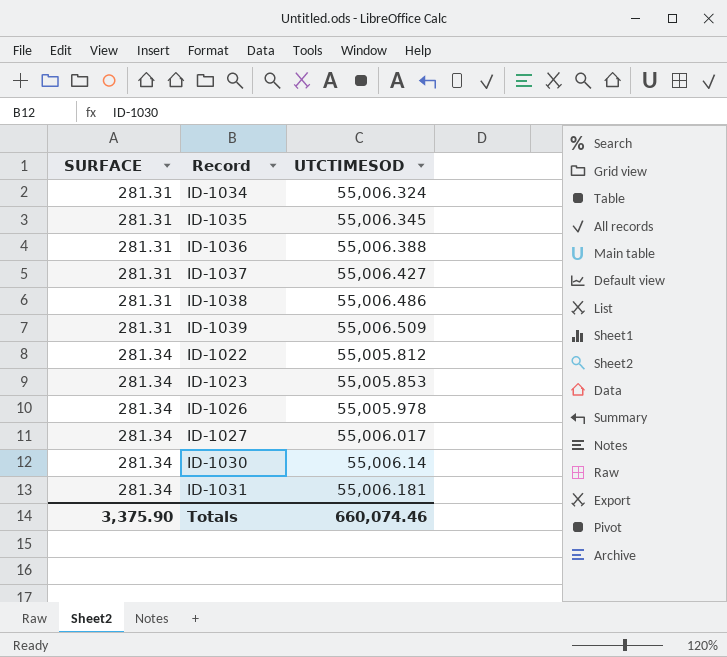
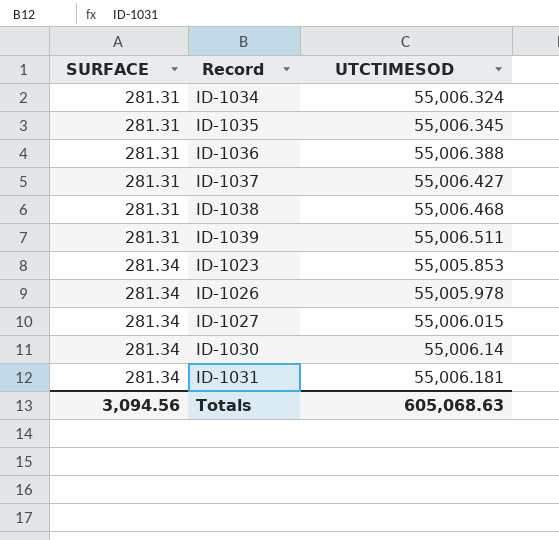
row ID-1022: 281.34 | 55,005.812 -> none
ID-1038 | UTCTIMESOD: 55,006.486 -> 55,006.468
ID-1039 | UTCTIMESOD: 55,006.509 -> 55,006.511
ID-1027 | UTCTIMESOD: 55,006.017 -> 55,006.015
Totals | SURFACE: 3,375.90 -> 3,094.56
Totals | UTCTIMESOD: 660,074.46 -> 605,068.63

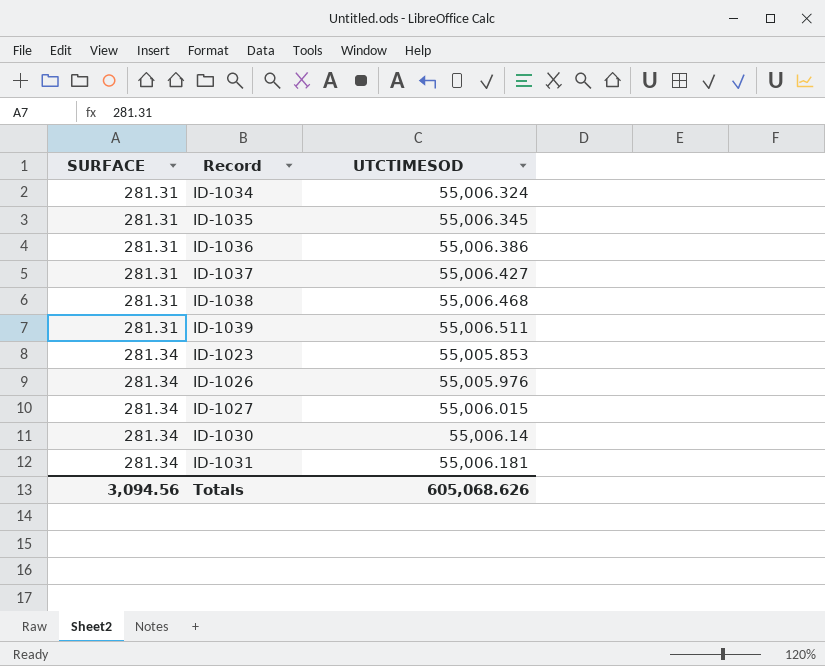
ID-1036 | UTCTIMESOD: 55,006.388 -> 55,006.386
ID-1026 | UTCTIMESOD: 55,005.978 -> 55,005.976
Totals | UTCTIMESOD: 605,068.63 -> 605,068.626

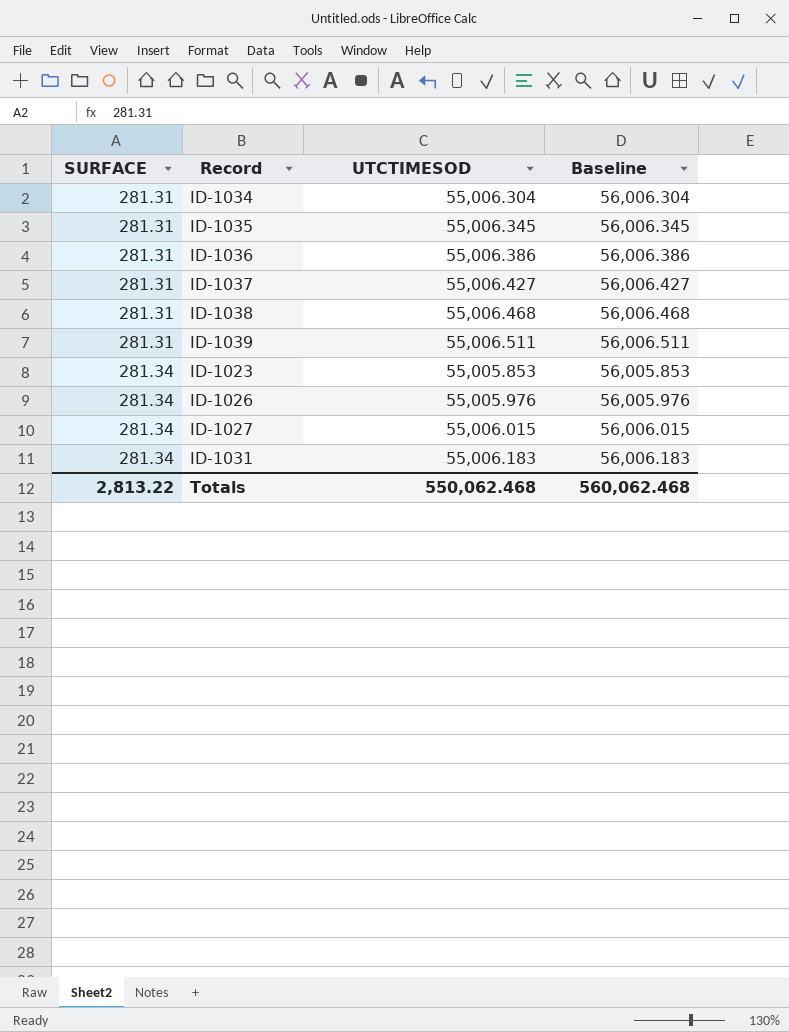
column Baseline | formula: none -> [UTCTIMESOD] + 1000
row ID-1030: 281.34 | 55,006.14 -> none
ID-1034 | UTCTIMESOD: 55,006.324 -> 55,006.304
ID-1031 | UTCTIMESOD: 55,006.181 -> 55,006.183
Totals | SURFACE: 3,094.56 -> 2,813.22
Totals | UTCTIMESOD: 605,068.626 -> 550,062.468

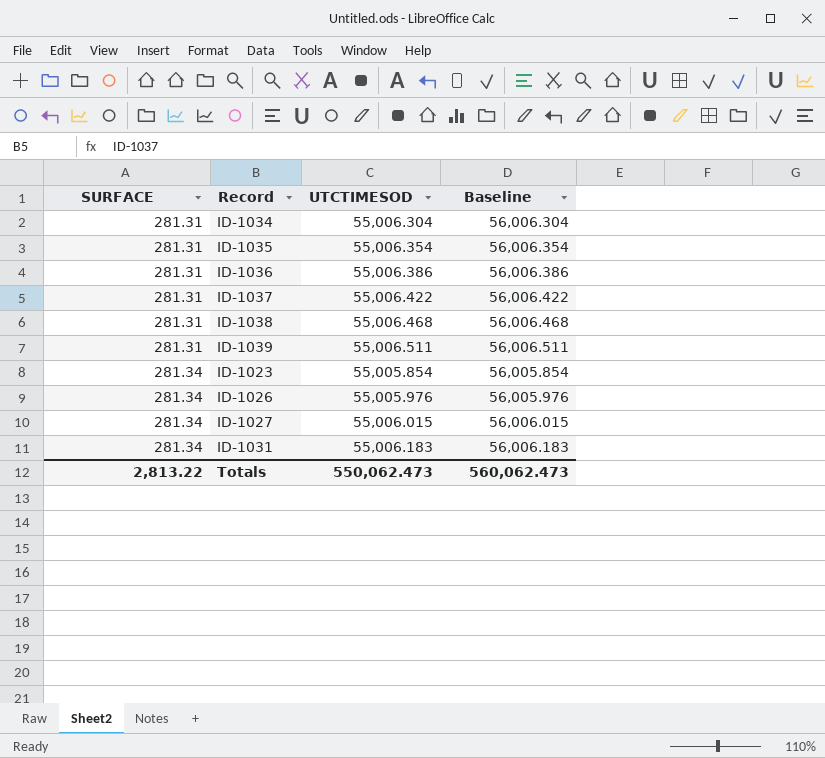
ID-1035 | UTCTIMESOD: 55,006.345 -> 55,006.354
ID-1035 | Baseline: 56,006.345 -> 56,006.354
ID-1037 | UTCTIMESOD: 55,006.427 -> 55,006.422
ID-1037 | Baseline: 56,006.427 -> 56,006.422
ID-1023 | UTCTIMESOD: 55,005.853 -> 55,005.854
ID-1023 | Baseline: 56,005.853 -> 56,005.854
Totals | UTCTIMESOD: 550,062.468 -> 550,062.473
Totals | Baseline: 560,062.468 -> 560,062.473

